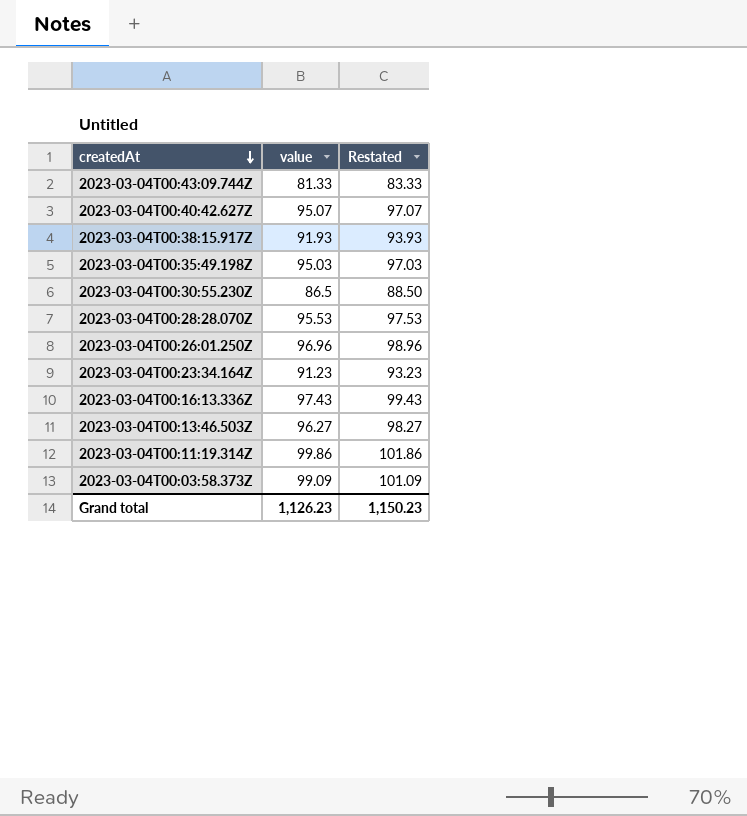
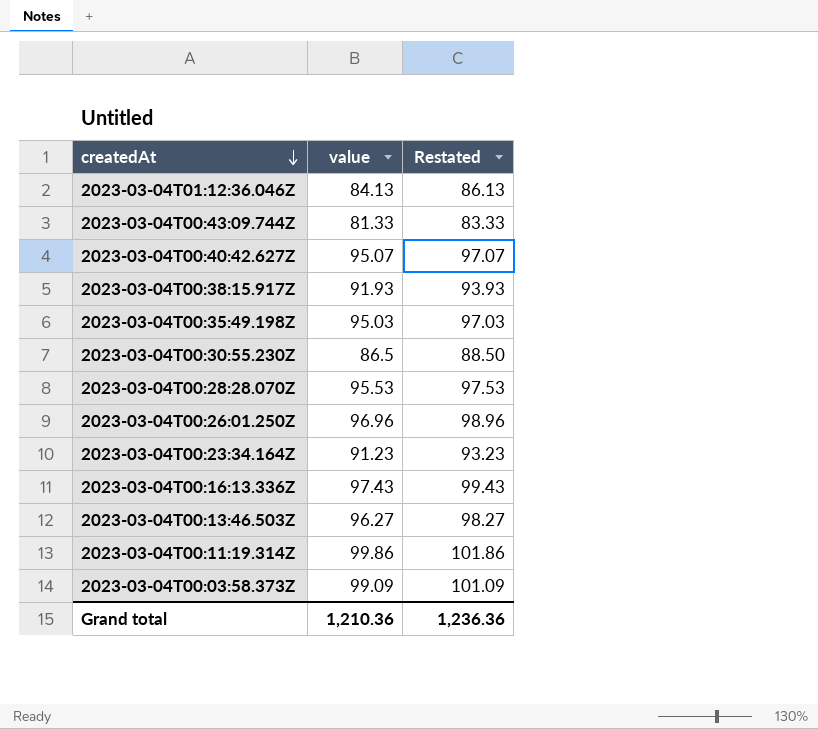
row 2023-03-04T01:12:36.046Z: none -> 84.13 | 86.13
Grand total | value: 1,126.23 -> 1,210.36
Grand total | Restated: 1,150.23 -> 1,236.36

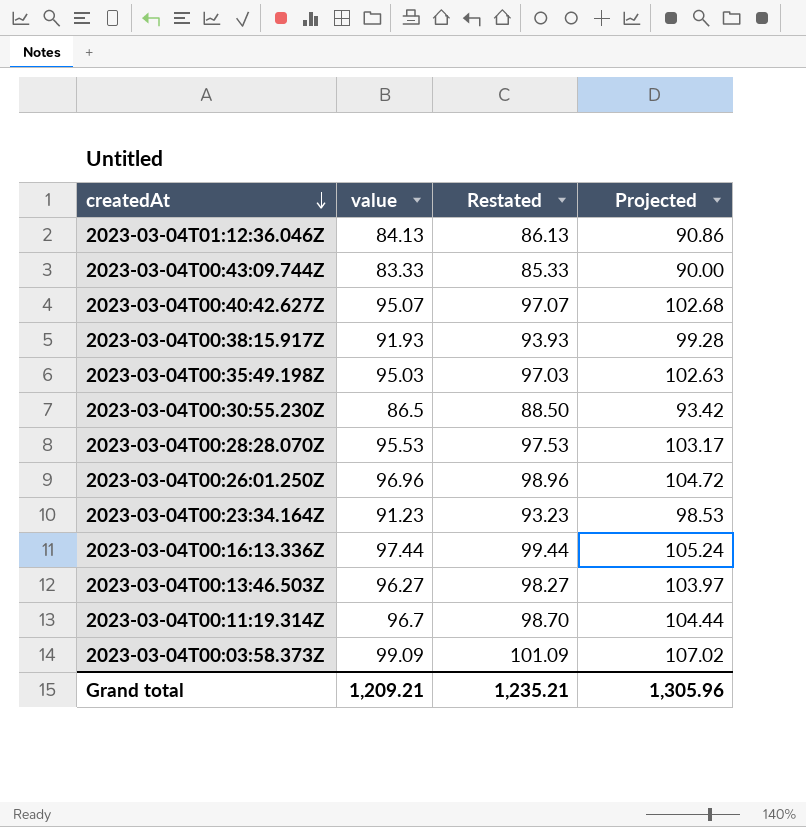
column Projected | formula: none -> [value] * 1.08
2023-03-04T00:43:09.744Z | value: 81.33 -> 83.33
2023-03-04T00:43:09.744Z | Restated: 83.33 -> 85.33
2023-03-04T00:16:13.336Z | value: 97.43 -> 97.44
2023-03-04T00:16:13.336Z | Restated: 99.43 -> 99.44
2023-03-04T00:11:19.314Z | value: 99.86 -> 96.7
2023-03-04T00:11:19.314Z | Restated: 101.86 -> 98.70
Grand total | value: 1,210.36 -> 1,209.21
Grand total | Restated: 1,236.36 -> 1,235.21

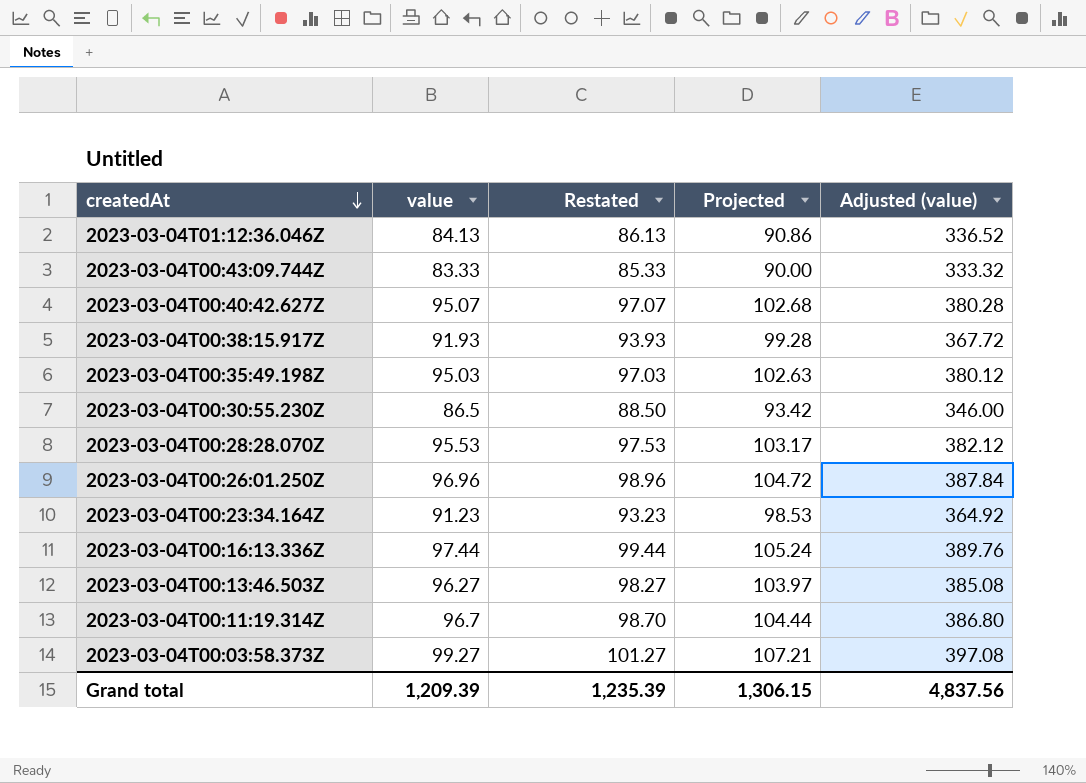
column Adjusted (value) | formula: none -> [value] * 4
2023-03-04T00:03:58.373Z | value: 99.09 -> 99.27
2023-03-04T00:03:58.373Z | Restated: 101.09 -> 101.27
2023-03-04T00:03:58.373Z | Projected: 107.02 -> 107.21
Grand total | value: 1,209.21 -> 1,209.39
Grand total | Restated: 1,235.21 -> 1,235.39
Grand total | Projected: 1,305.96 -> 1,306.15

